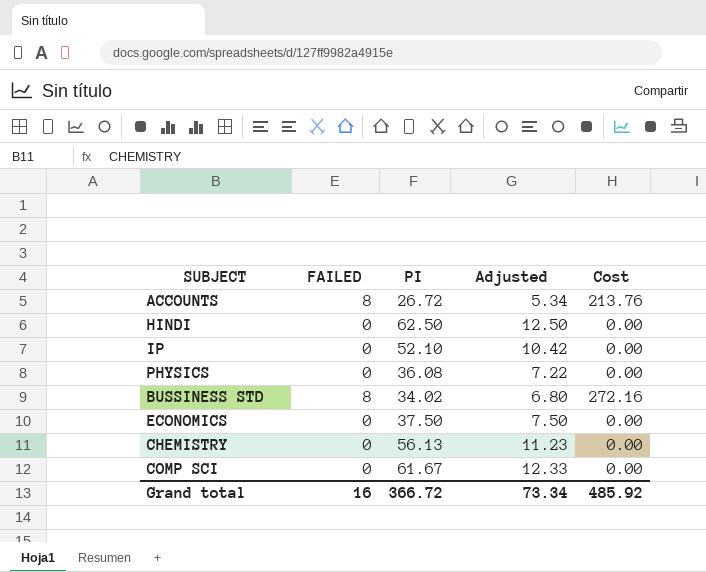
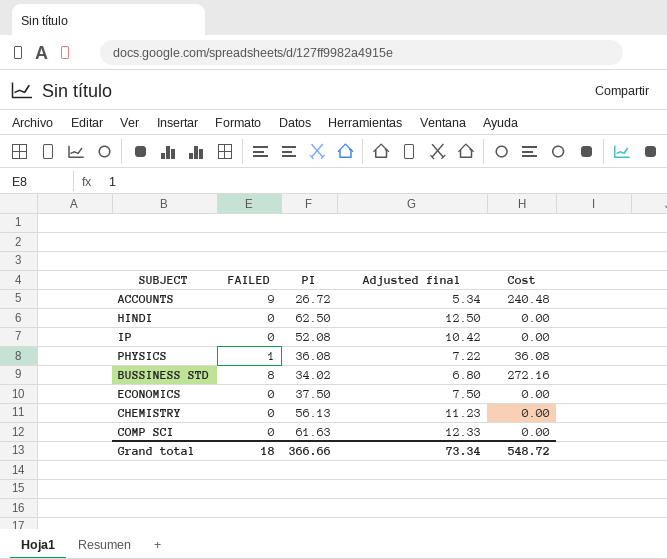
column name: Adjusted -> Adjusted final
ACCOUNTS | FAILED: 8 -> 9
ACCOUNTS | Cost: 213.76 -> 240.48
IP | PI: 52.10 -> 52.08
PHYSICS | FAILED: 0 -> 1
PHYSICS | Cost: 0.00 -> 36.08
COMP SCI | PI: 61.67 -> 61.63
Grand total | FAILED: 16 -> 18
Grand total | PI: 366.72 -> 366.66
Grand total | Cost: 485.92 -> 548.72

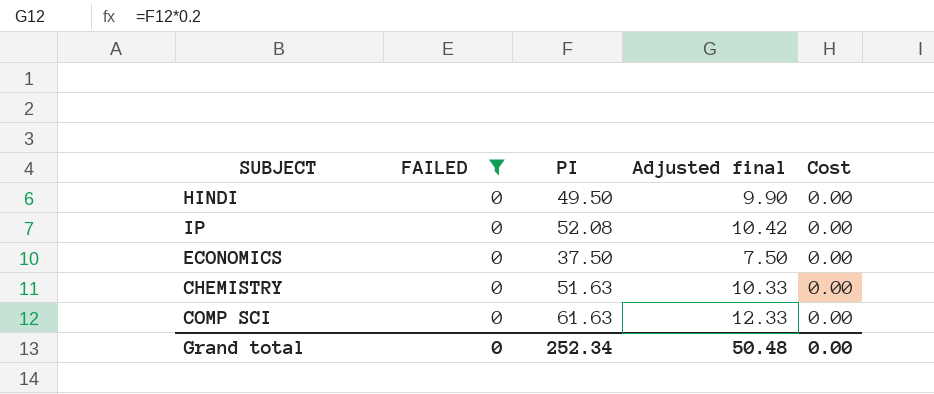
filter: none -> FAILED = 0
HINDI | PI: 62.50 -> 49.50
HINDI | Adjusted final: 12.50 -> 9.90
CHEMISTRY | PI: 56.13 -> 51.63
CHEMISTRY | Adjusted final: 11.23 -> 10.33
Grand total | FAILED: 18 -> 0
Grand total | PI: 366.66 -> 252.34
Grand total | Adjusted final: 73.34 -> 50.48
Grand total | Cost: 548.72 -> 0.00

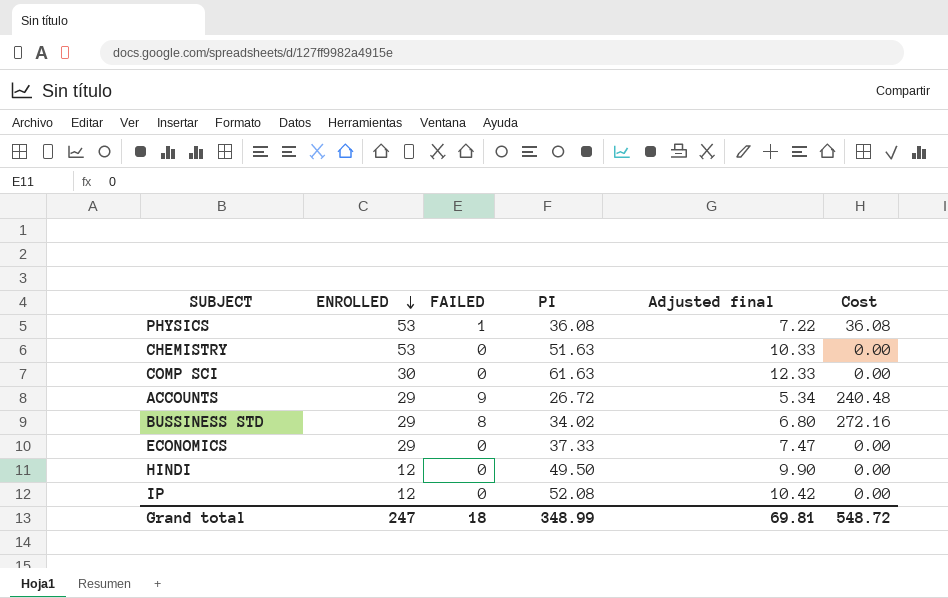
filter: FAILED = 0 -> none
row order: none -> ENROLLED descending
column ENROLLED | position: none -> 2
ECONOMICS | PI: 37.50 -> 37.33
ECONOMICS | Adjusted final: 7.50 -> 7.47
Grand total | FAILED: 0 -> 18
Grand total | PI: 252.34 -> 348.99
Grand total | Adjusted final: 50.48 -> 69.81
Grand total | Cost: 0.00 -> 548.72

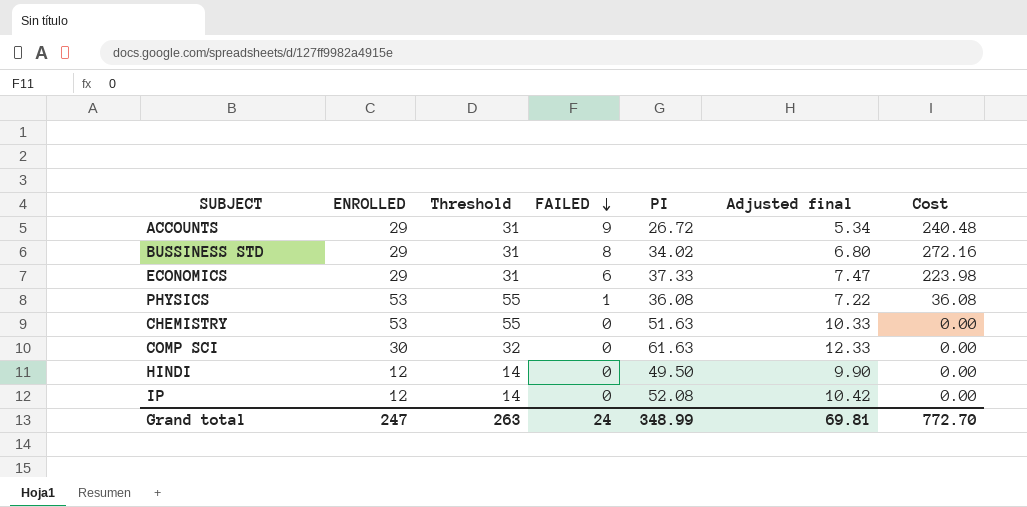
row order: ENROLLED descending -> FAILED descending
column Threshold | formula: none -> [ENROLLED] + 2
ECONOMICS | FAILED: 0 -> 6
ECONOMICS | Cost: 0.00 -> 223.98
Grand total | FAILED: 18 -> 24
Grand total | Cost: 548.72 -> 772.70

